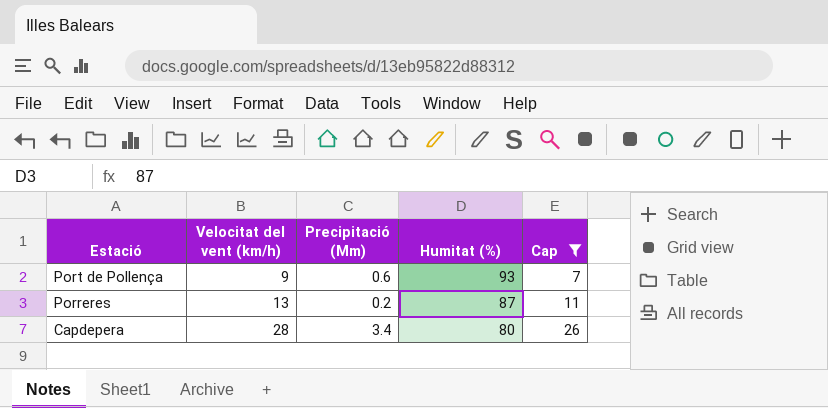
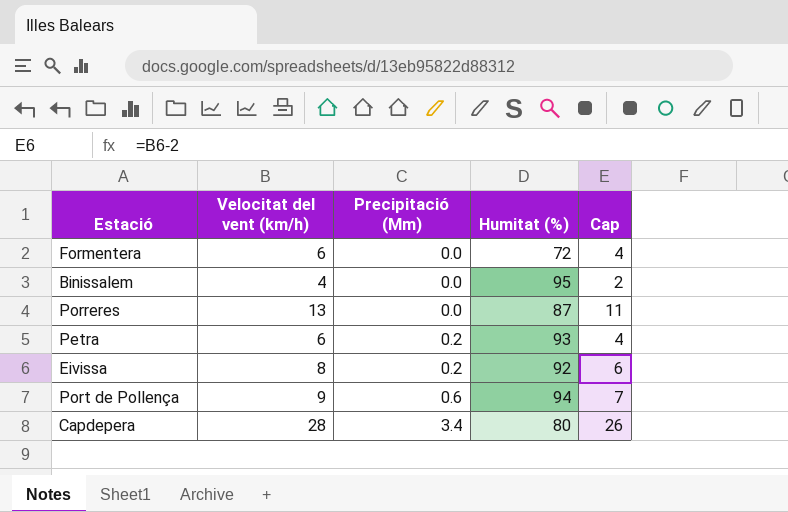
filter: Cap >= 7 -> none
row order: Estació descending -> Precipitació (Mm) ascending
Porreres | Precipitació (Mm): 0.2 -> 0.0
Port de Pollença | Humitat (%): 93 -> 94

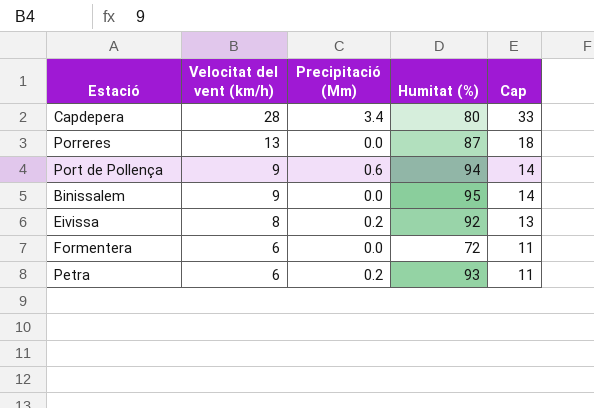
row order: Precipitació (Mm) ascending -> Velocitat del vent (km/h) descending
column Cap | formula: [Velocitat del vent (km/h)] - 2 -> [Velocitat del vent (km/h)] + 5
Binissalem | Velocitat del vent (km/h): 4 -> 9

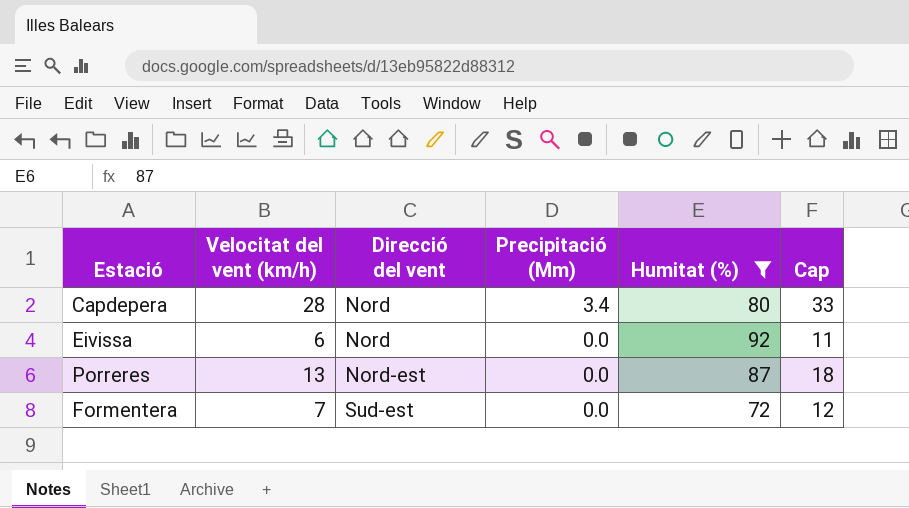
filter: none -> Humitat (%) <= 92
row order: Velocitat del vent (km/h) descending -> Direcció del vent ascending
column Direcció del vent | position: none -> 3
Eivissa | Velocitat del vent (km/h): 8 -> 6
Eivissa | Precipitació (Mm): 0.2 -> 0.0
Eivissa | Cap: 13 -> 11
Formentera | Velocitat del vent (km/h): 6 -> 7
Formentera | Cap: 11 -> 12

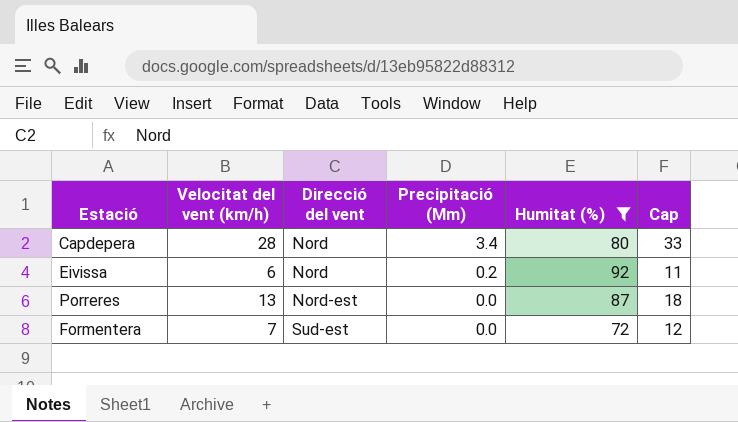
Eivissa | Precipitació (Mm): 0.0 -> 0.2

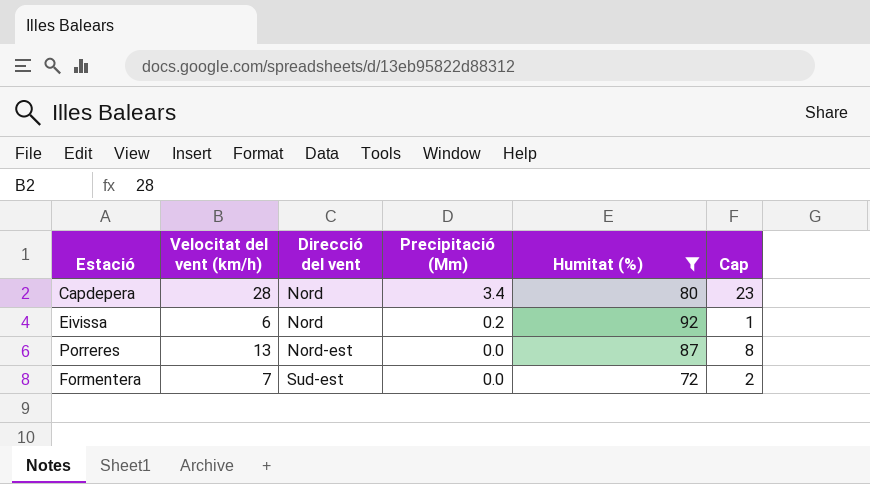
column Cap | formula: [Velocitat del vent (km/h)] + 5 -> [Velocitat del vent (km/h)] - 5

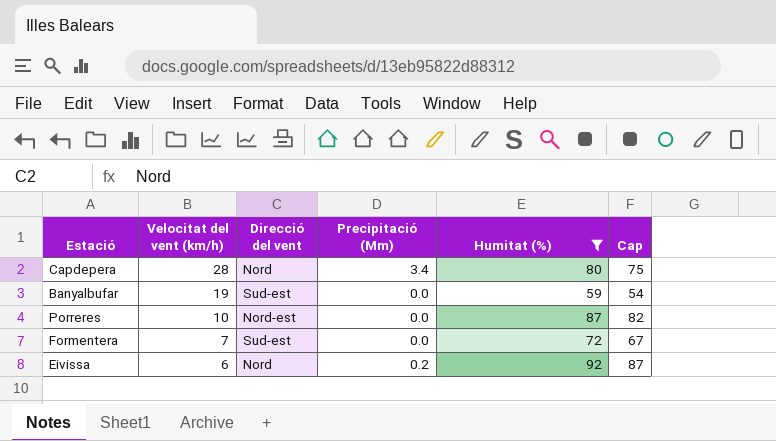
row order: Direcció del vent ascending -> Velocitat del vent (km/h) descending
column Cap | formula: [Velocitat del vent (km/h)] - 5 -> [Humitat (%)] - 5
row Banyalbufar: none -> 19 | Sud-est | 0.0 | 59 | 54
Porreres | Velocitat del vent (km/h): 13 -> 10

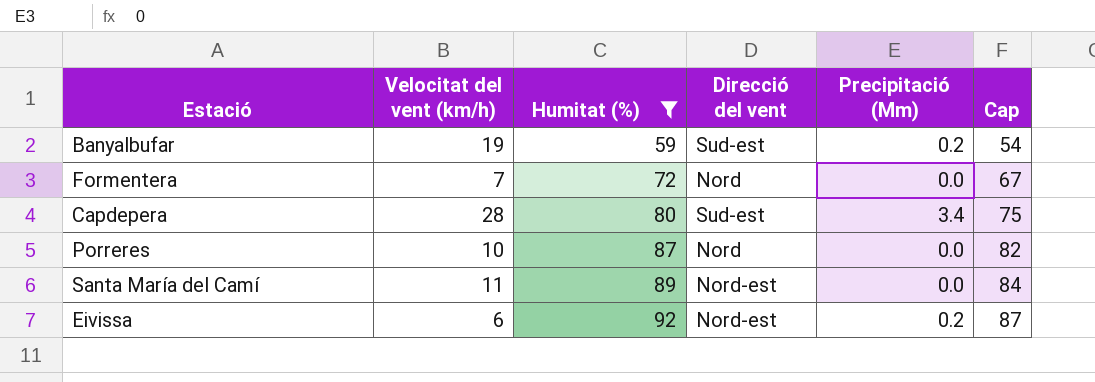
row order: Velocitat del vent (km/h) descending -> Humitat (%) ascending
column Humitat (%) | position: 5 -> 3
Banyalbufar | Precipitació (Mm): 0.0 -> 0.2
Formentera | Direcció del vent: Sud-est -> Nord
Capdepera | Direcció del vent: Nord -> Sud-est
Porreres | Direcció del vent: Nord-est -> Nord
row Santa María del Camí: none -> 11 | 89 | Nord-est | 0.0 | 84
Eivissa | Direcció del vent: Nord -> Nord-est

